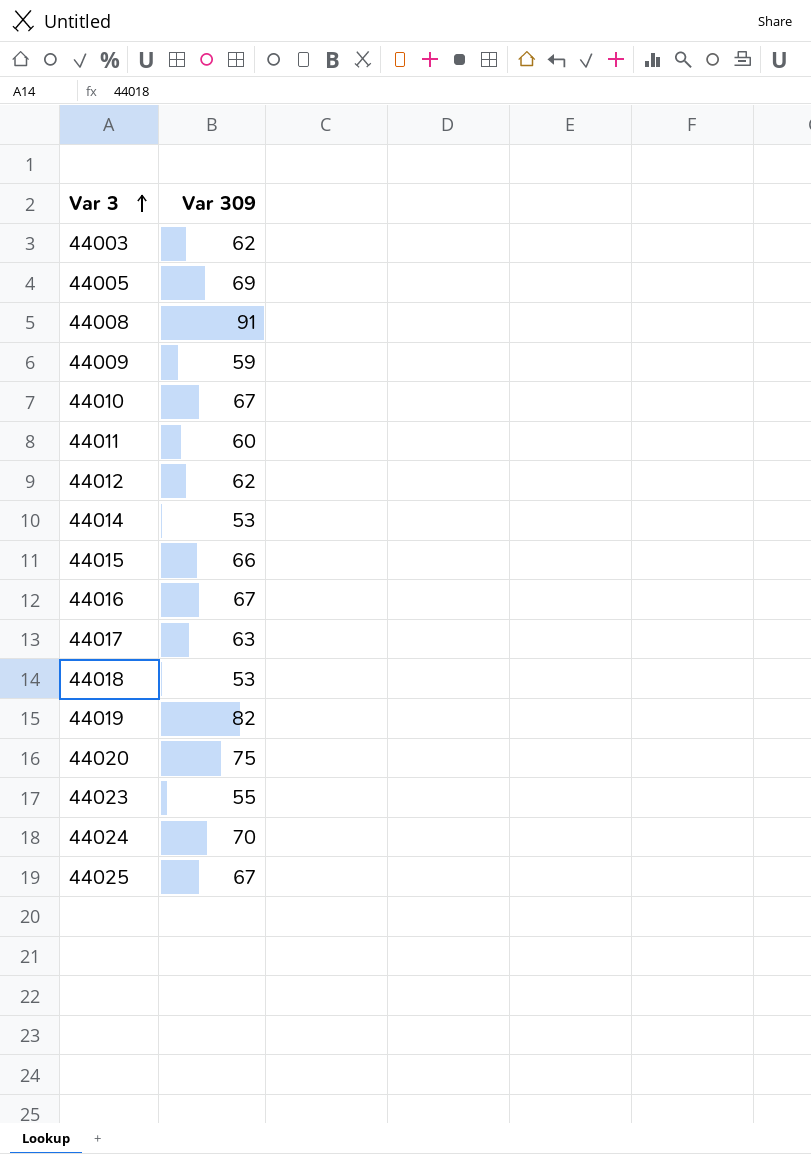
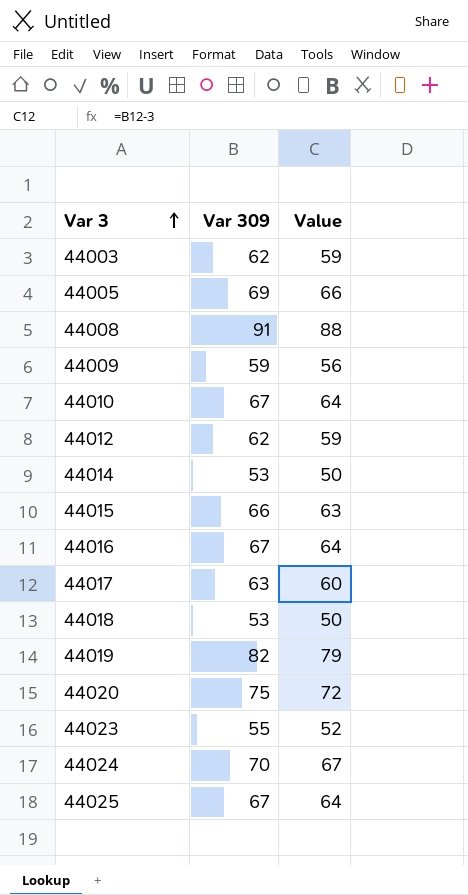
column Value | formula: none -> [Var 309] - 3
row 44011: 60 -> none

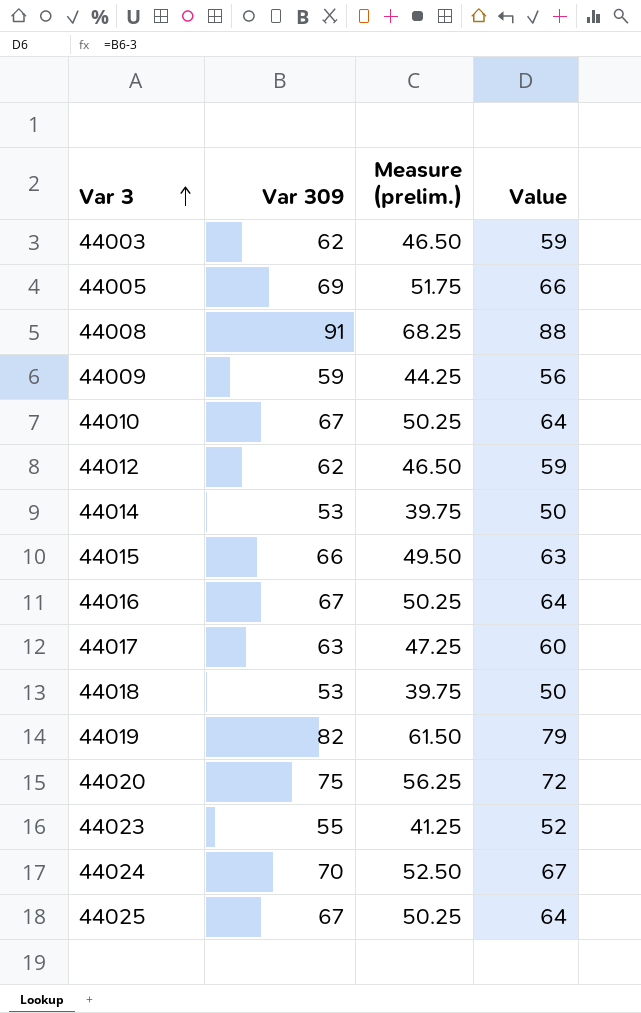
column Measure (prelim.) | formula: none -> [Var 309] * 0.75

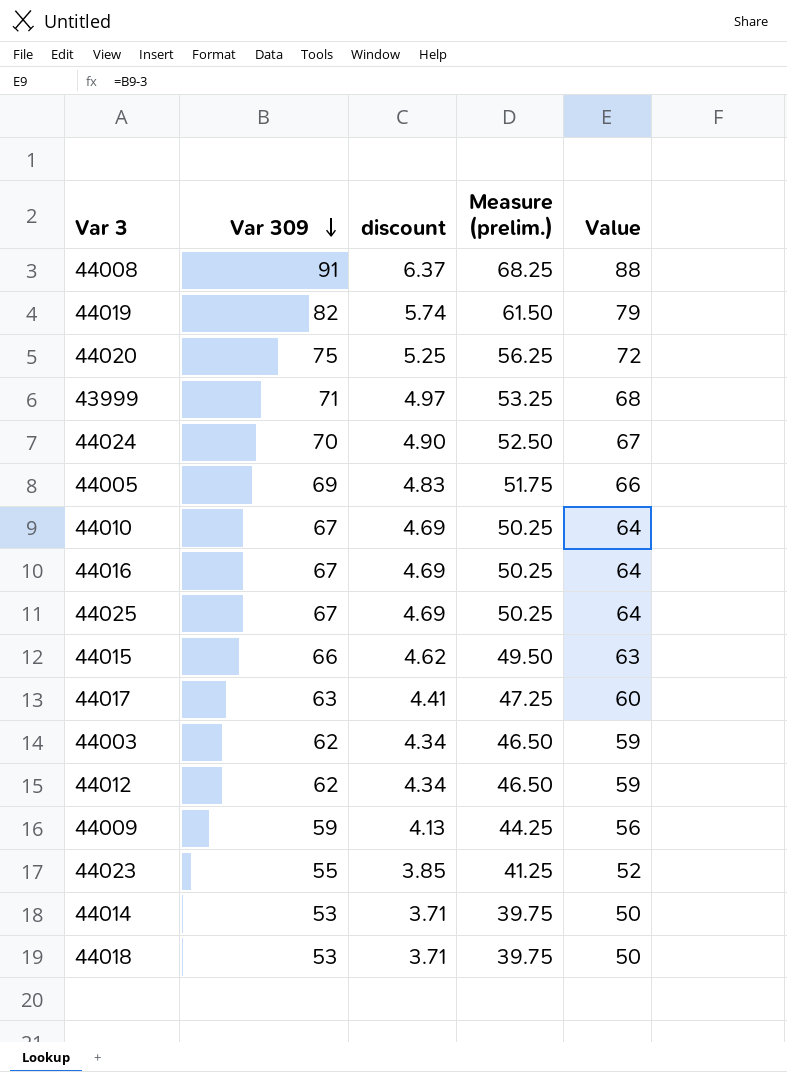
row order: Var 3 ascending -> Var 309 descending
column discount | formula: none -> [Var 309] * 0.07
row 43999: none -> 71 | 4.97 | 53.25 | 68

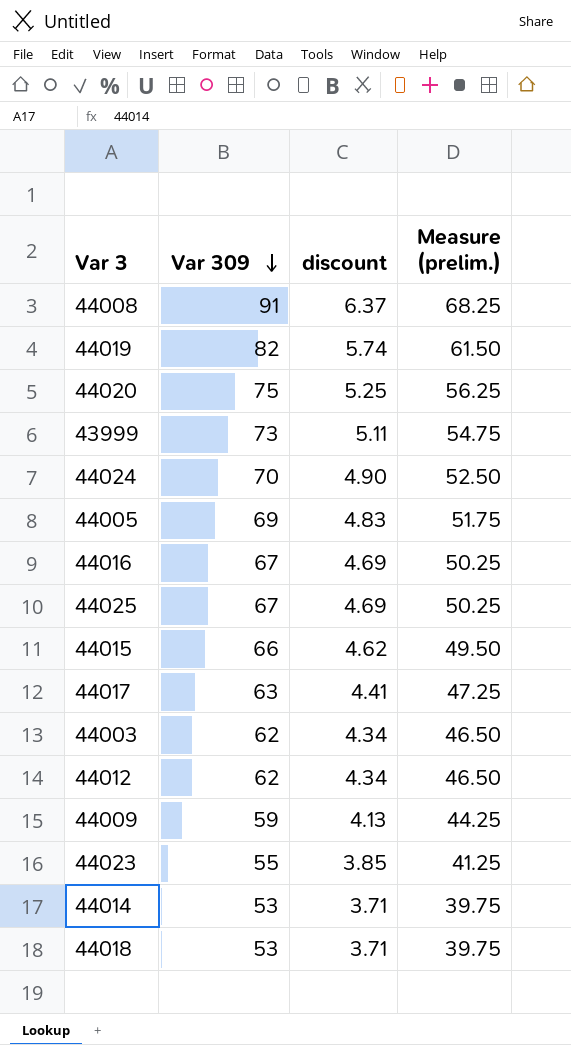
column Value | formula: [Var 309] - 3 -> none
row 44010: 67 | 4.69 | 50.25 | 64 -> none
43999 | Var 309: 71 -> 73
43999 | discount: 4.97 -> 5.11
43999 | Measure (prelim.): 53.25 -> 54.75

